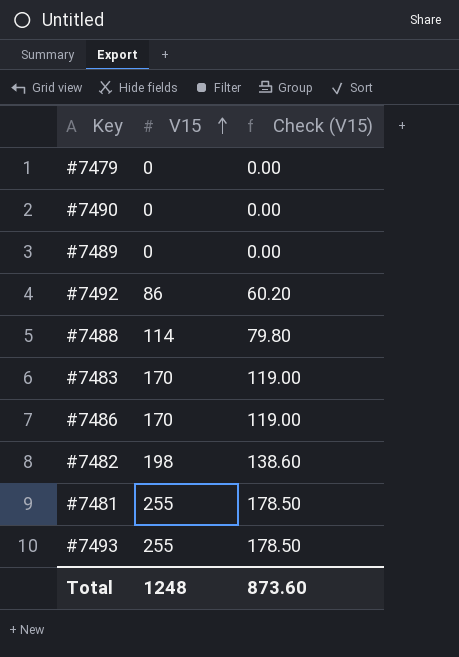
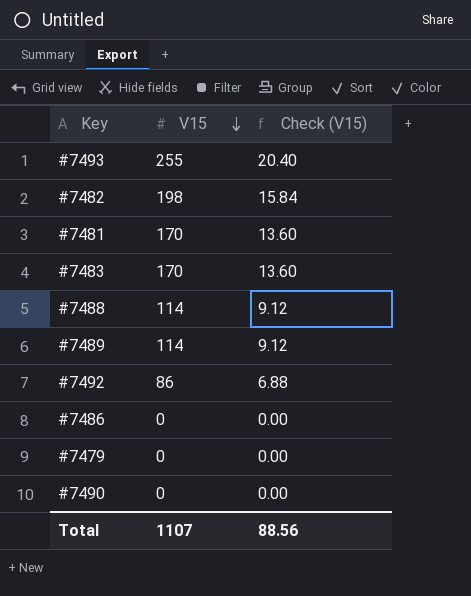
row order: V15 ascending -> V15 descending
column Check (V15) | formula: [V15] * 0.7 -> [V15] * 0.08
#7481 | V15: 255 -> 170
#7489 | V15: 0 -> 114
#7486 | V15: 170 -> 0
Total | V15: 1248 -> 1107
Total | Check (V15): 873.60 -> 88.56

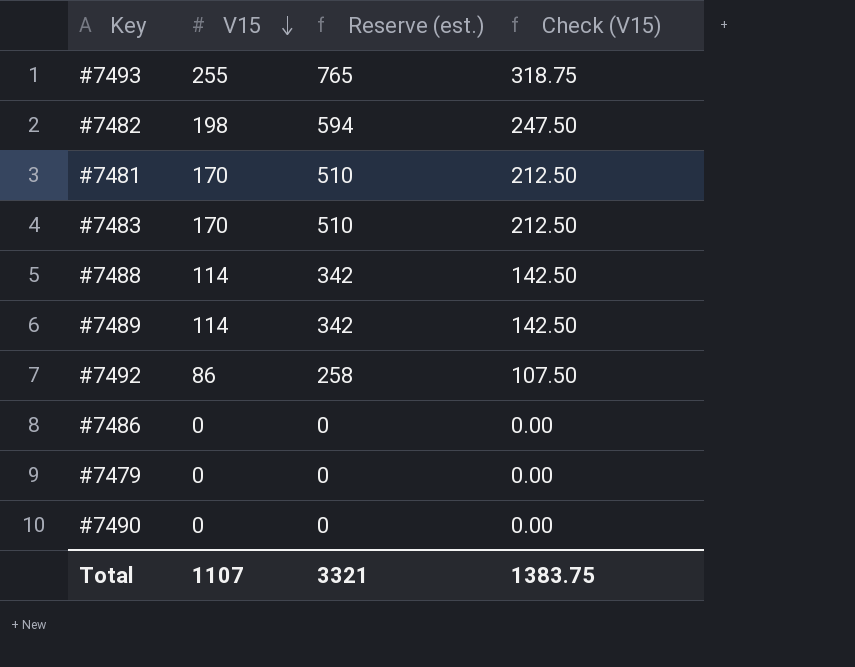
column Reserve (est.) | formula: none -> [V15] * 3
column Check (V15) | formula: [V15] * 0.08 -> [V15] * 1.25
Total | Check (V15): 88.56 -> 1383.75

